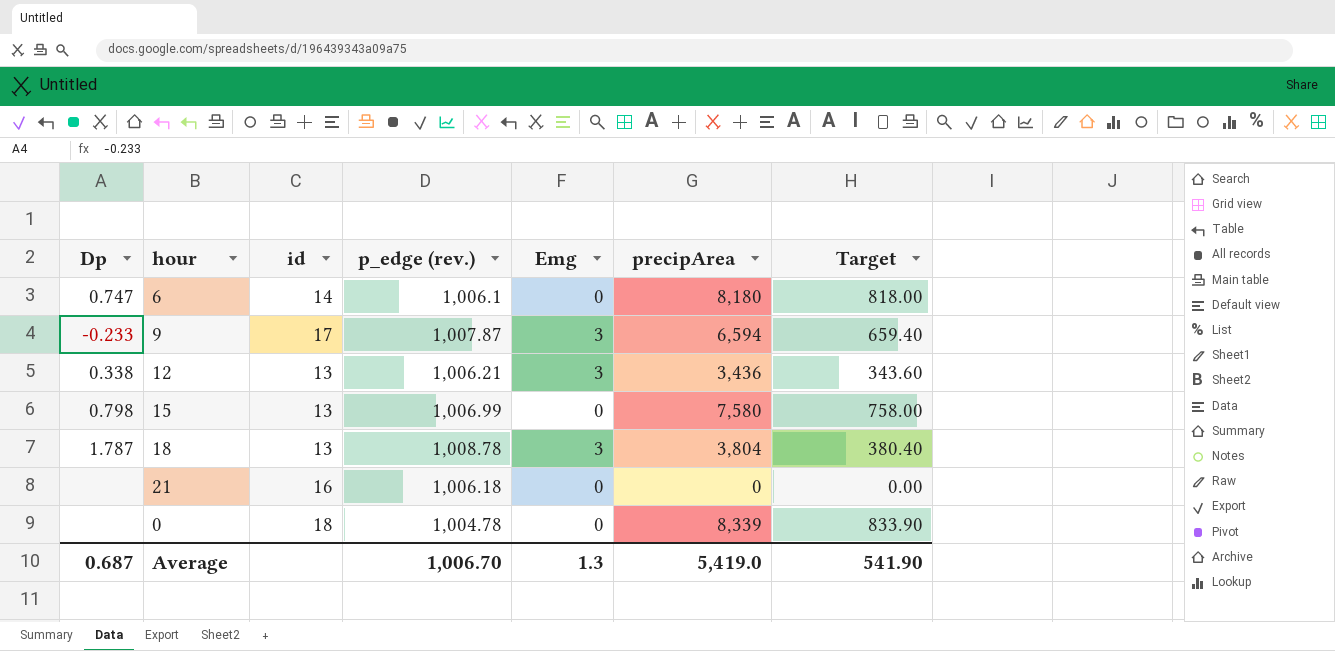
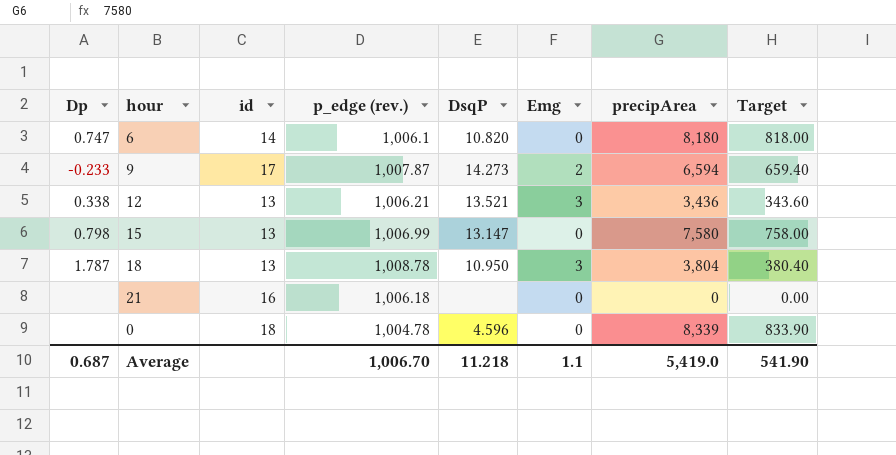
column DsqP | position: none -> 5
9 | Emg: 3 -> 2
Average | Emg: 1.3 -> 1.1

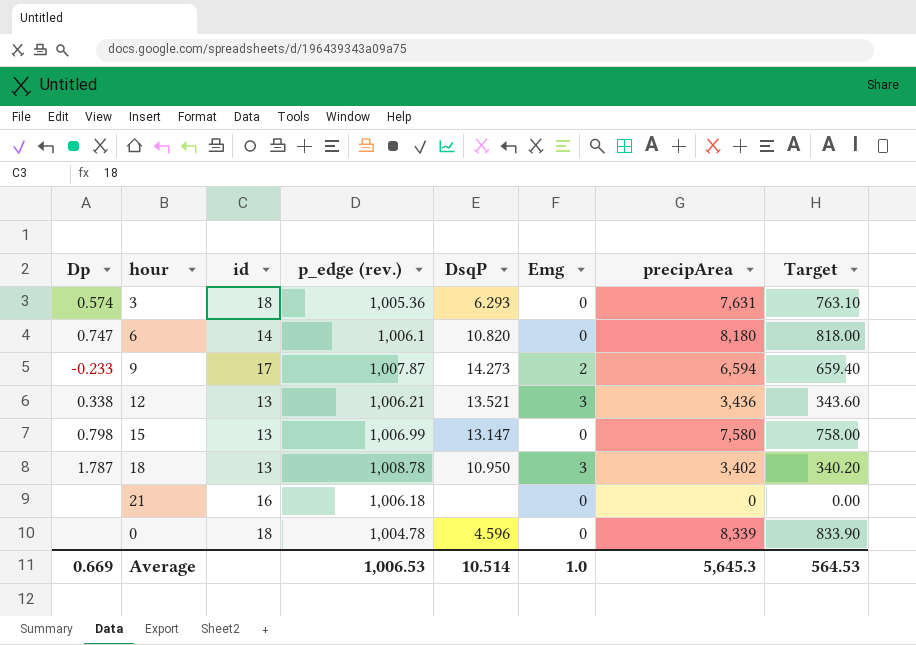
row 3: none -> 0.574 | 18 | 1,005.36 | 6.293 | 0 | 7,631 | 763.10
18 | precipArea: 3,804 -> 3,402
18 | Target: 380.40 -> 340.20
Average | Dp: 0.687 -> 0.669
Average | p_edge (rev.): 1,006.70 -> 1,006.53
Average | DsqP: 11.218 -> 10.514
Average | Emg: 1.1 -> 1.0
Average | precipArea: 5,419.0 -> 5,645.3
Average | Target: 541.90 -> 564.53

